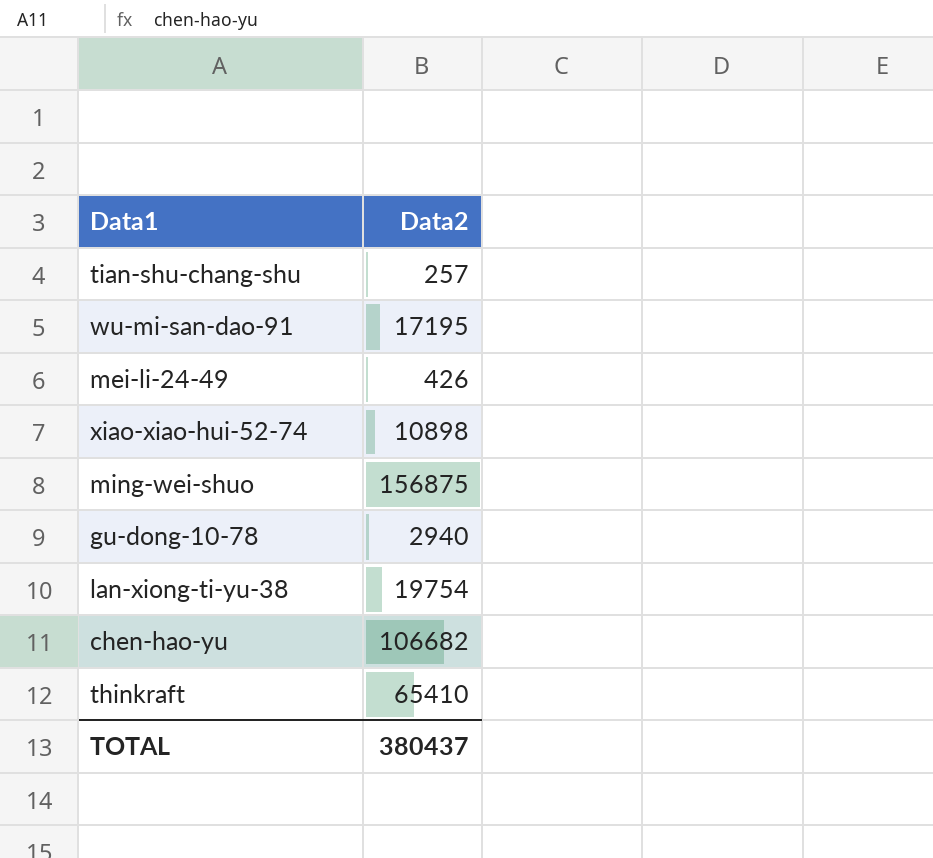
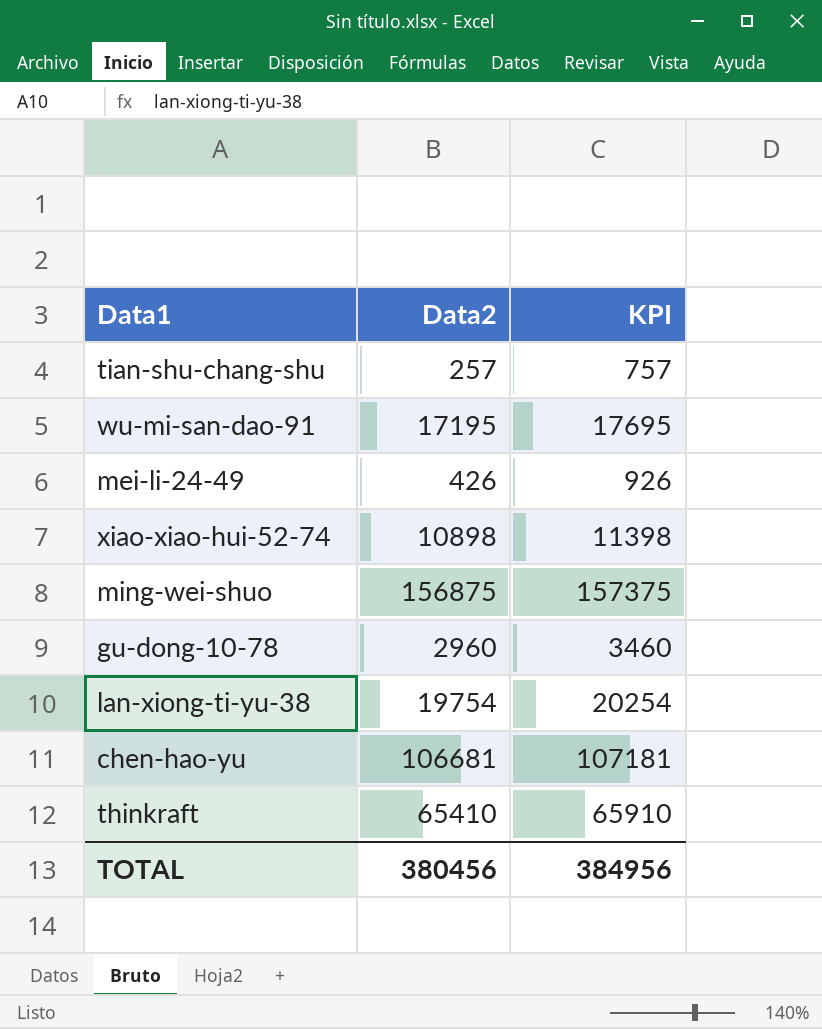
column KPI | formula: none -> [Data2] + 500
gu-dong-10-78 | Data2: 2940 -> 2960
chen-hao-yu | Data2: 106682 -> 106681
TOTAL | Data2: 380437 -> 380456

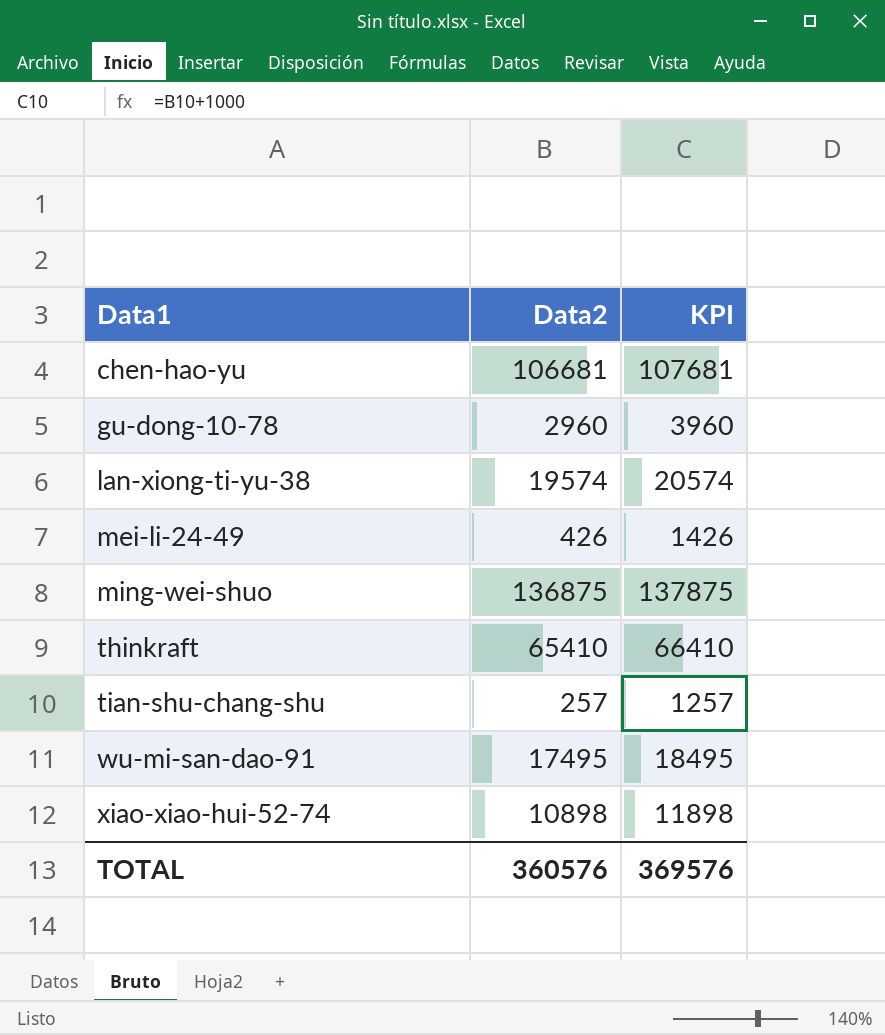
row order: none -> Data1 ascending
column KPI | formula: [Data2] + 500 -> [Data2] + 1000
lan-xiong-ti-yu-38 | Data2: 19754 -> 19574
ming-wei-shuo | Data2: 156875 -> 136875
wu-mi-san-dao-91 | Data2: 17195 -> 17495
TOTAL | Data2: 380456 -> 360576
TOTAL | KPI: 384956 -> 369576

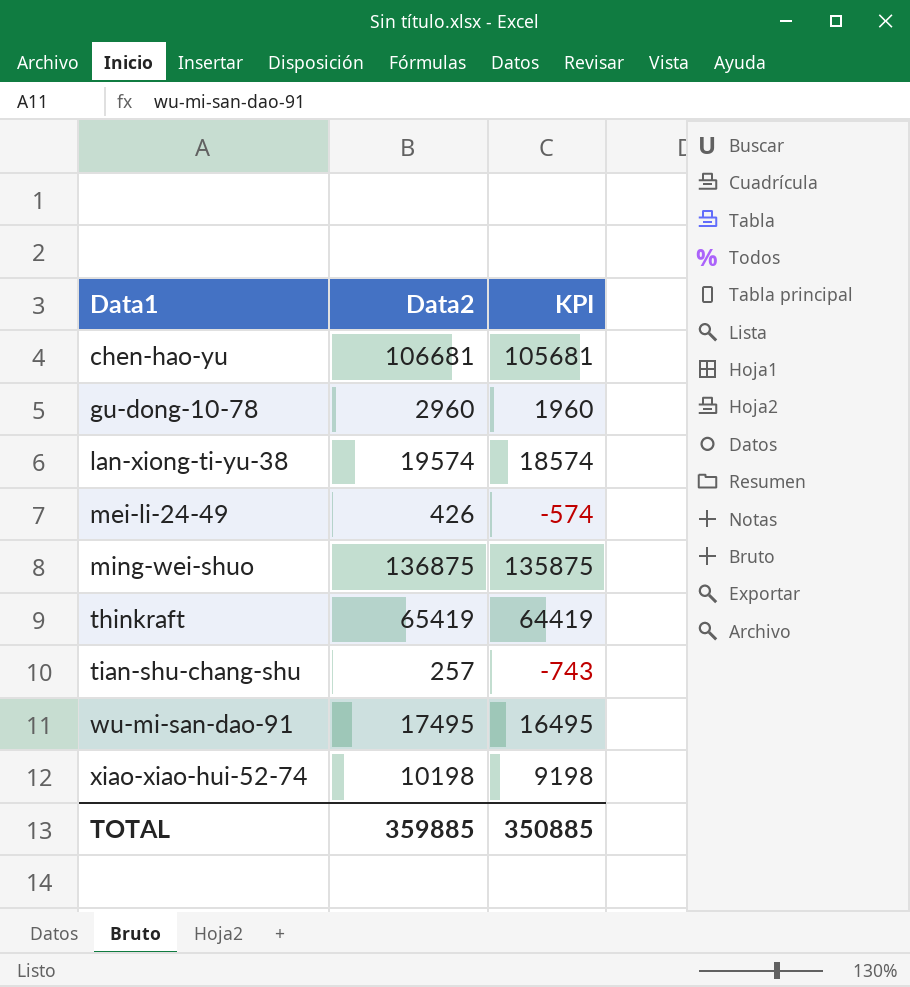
column KPI | formula: [Data2] + 1000 -> [Data2] - 1000
thinkraft | Data2: 65410 -> 65419
xiao-xiao-hui-52-74 | Data2: 10898 -> 10198
TOTAL | Data2: 360576 -> 359885
TOTAL | KPI: 369576 -> 350885

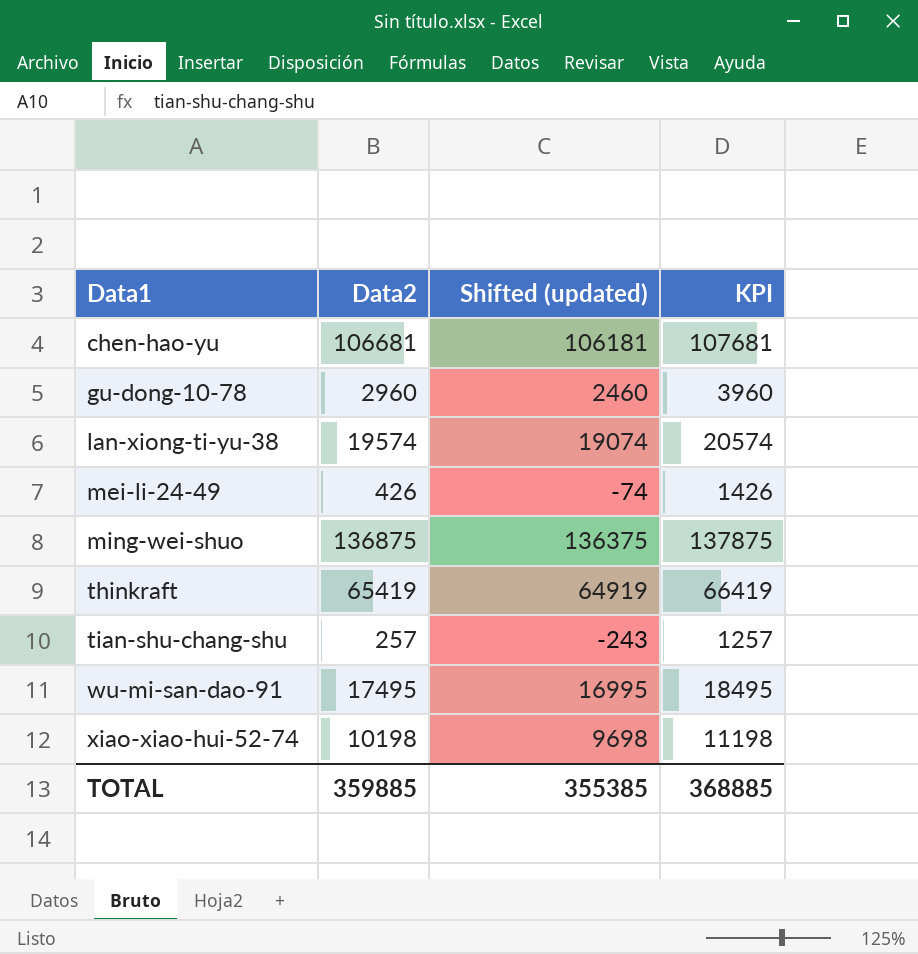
column Shifted (updated) | formula: none -> [Data2] - 500
column KPI | formula: [Data2] - 1000 -> [Data2] + 1000
TOTAL | KPI: 350885 -> 368885

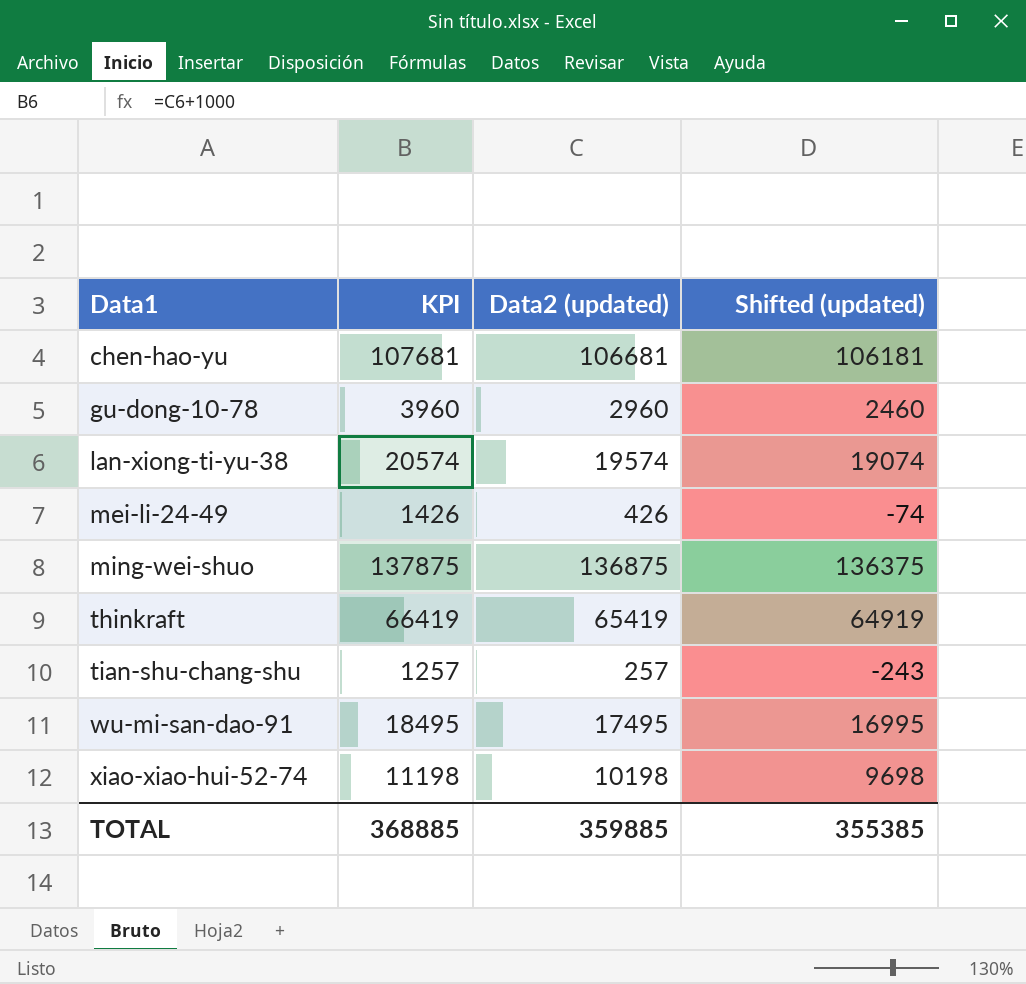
column KPI | position: 4 -> 2
column name: Data2 -> Data2 (updated)

